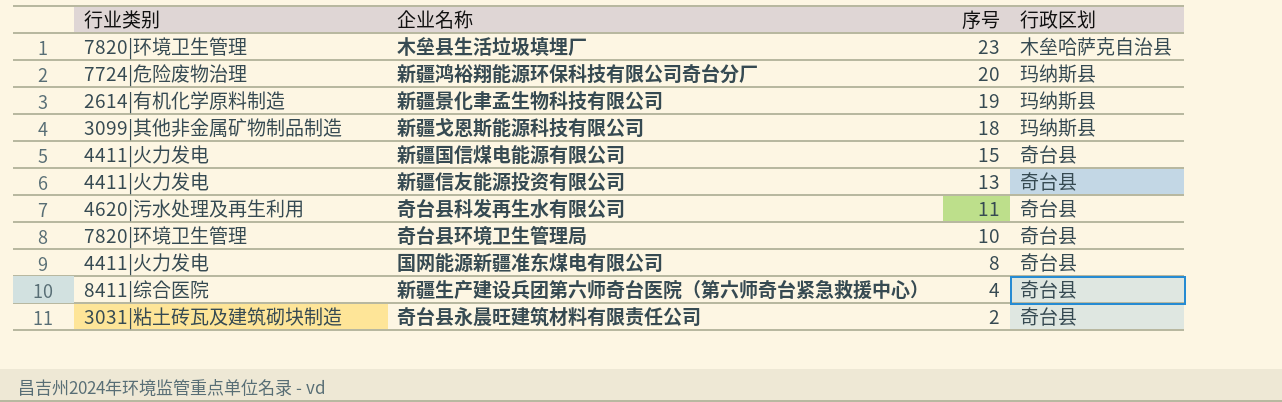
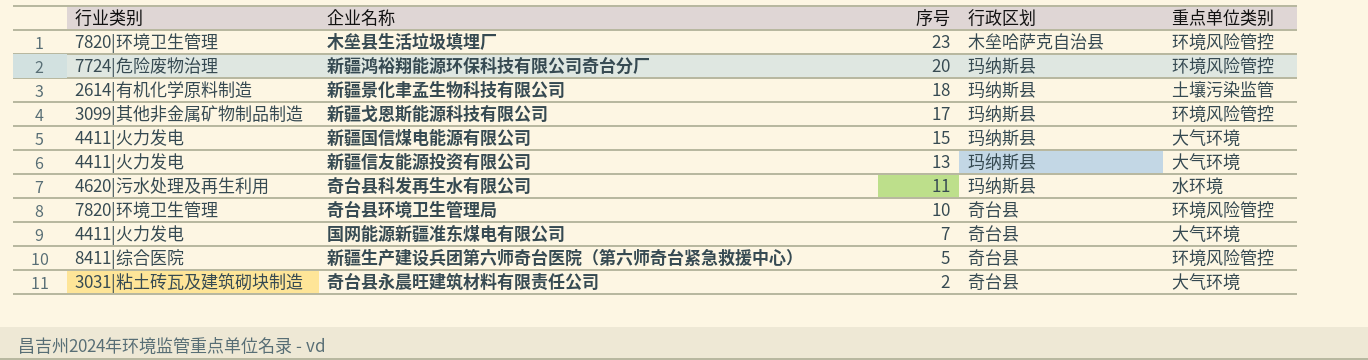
column 重点单位类别 | position: none -> 5
新疆景化聿孟生物科技有限公司 | 序号: 19 -> 18
新疆戈恩斯能源科技有限公司 | 序号: 18 -> 17
新疆国信煤电能源有限公司 | 行政区划: 奇台县 -> 玛纳斯县
新疆信友能源投资有限公司 | 行政区划: 奇台县 -> 玛纳斯县
奇台县科发再生水有限公司 | 行政区划: 奇台县 -> 玛纳斯县
国网能源新疆准东煤电有限公司 | 序号: 8 -> 7
新疆生产建设兵团第六师奇台医院（第六师奇台紧急救援中心） | 序号: 4 -> 5

